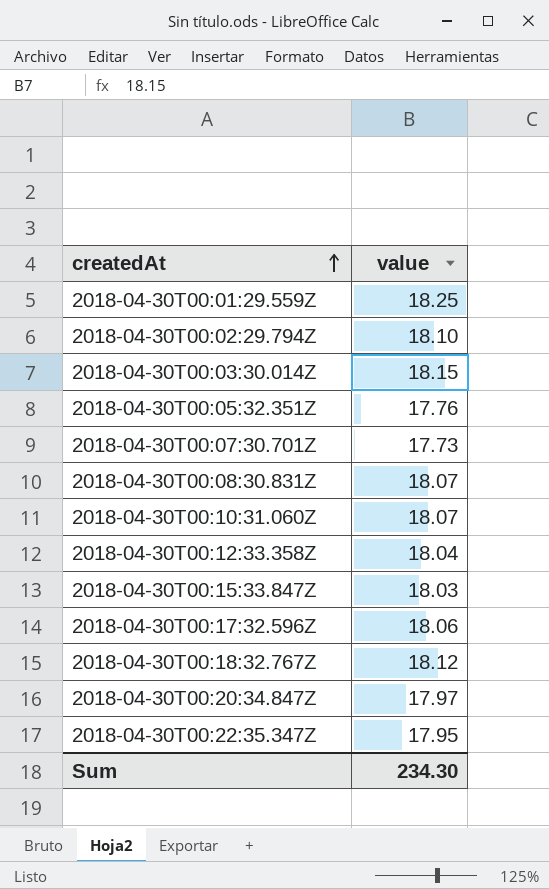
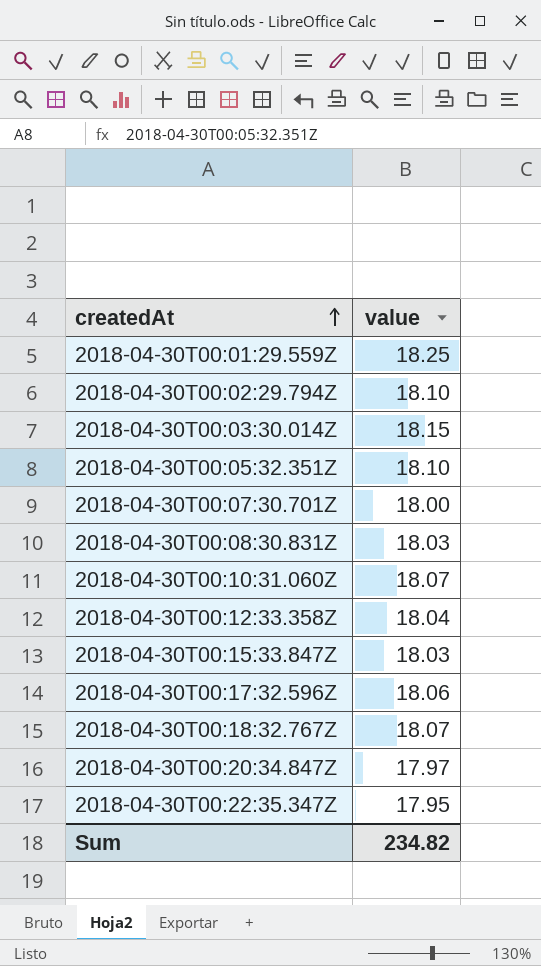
2018-04-30T00:05:32.351Z | value: 17.76 -> 18.10
2018-04-30T00:07:30.701Z | value: 17.73 -> 18.00
2018-04-30T00:08:30.831Z | value: 18.07 -> 18.03
2018-04-30T00:18:32.767Z | value: 18.12 -> 18.07
Sum | value: 234.30 -> 234.82

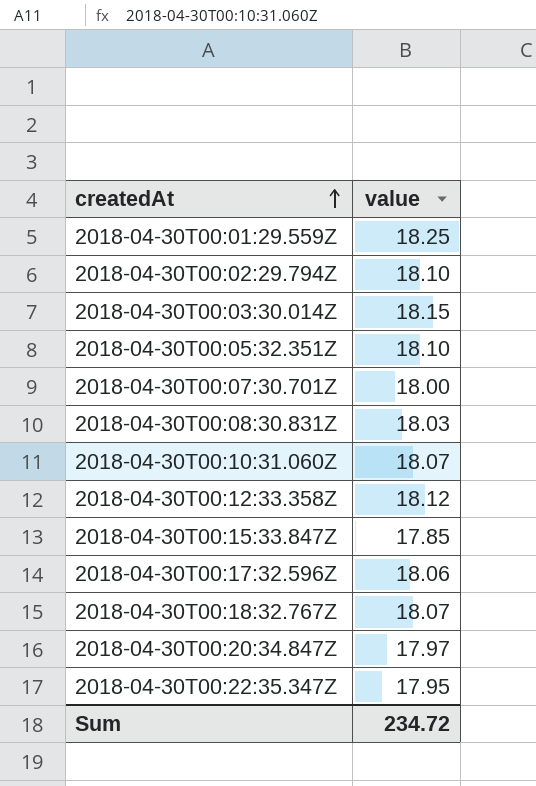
2018-04-30T00:12:33.358Z | value: 18.04 -> 18.12
2018-04-30T00:15:33.847Z | value: 18.03 -> 17.85
Sum | value: 234.82 -> 234.72

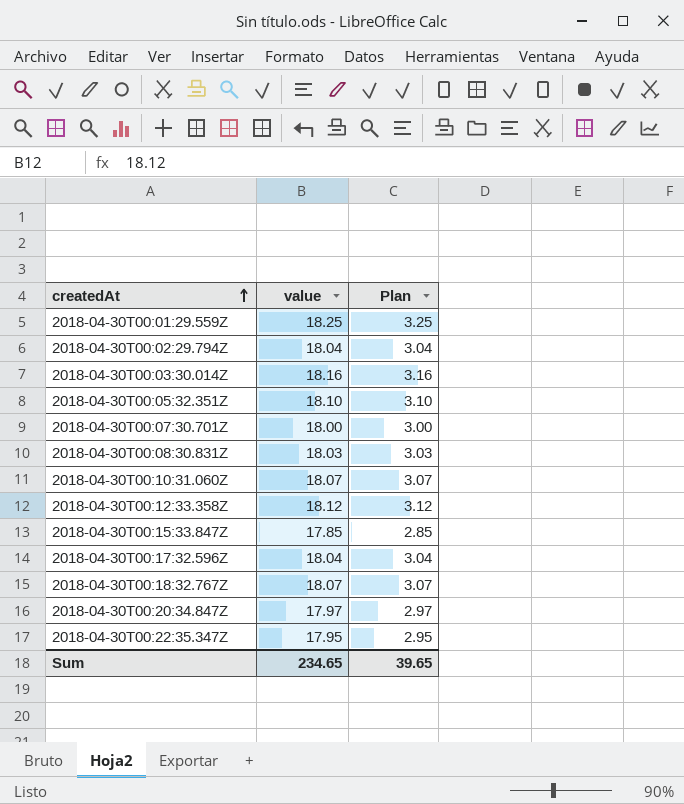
column Plan | formula: none -> [value] - 15
2018-04-30T00:02:29.794Z | value: 18.10 -> 18.04
2018-04-30T00:03:30.014Z | value: 18.15 -> 18.16
2018-04-30T00:17:32.596Z | value: 18.06 -> 18.04
Sum | value: 234.72 -> 234.65

